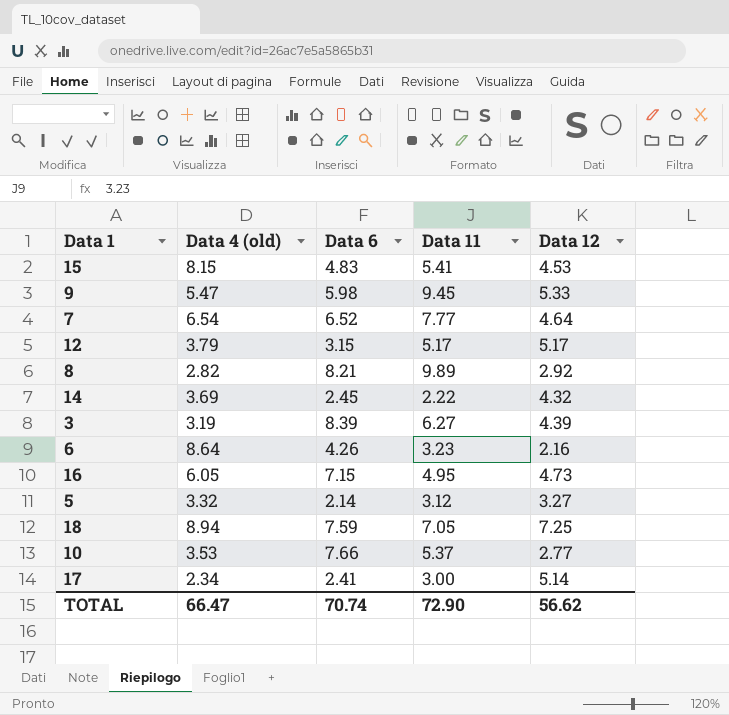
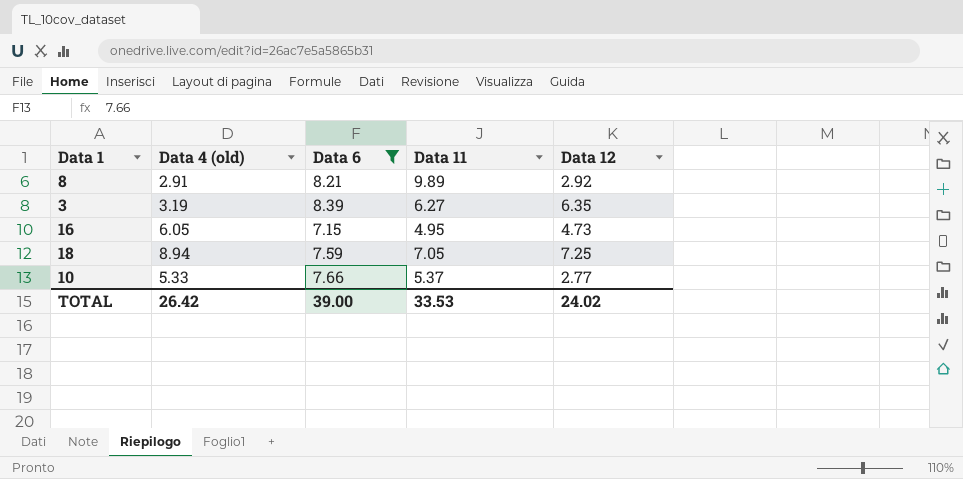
filter: none -> Data 6 >= 7.15
8 | Data 4 (old): 2.82 -> 2.91
3 | Data 12: 4.39 -> 6.35
10 | Data 4 (old): 3.53 -> 5.33
TOTAL | Data 4 (old): 66.47 -> 26.42
TOTAL | Data 6: 70.74 -> 39.00
TOTAL | Data 11: 72.90 -> 33.53
TOTAL | Data 12: 56.62 -> 24.02

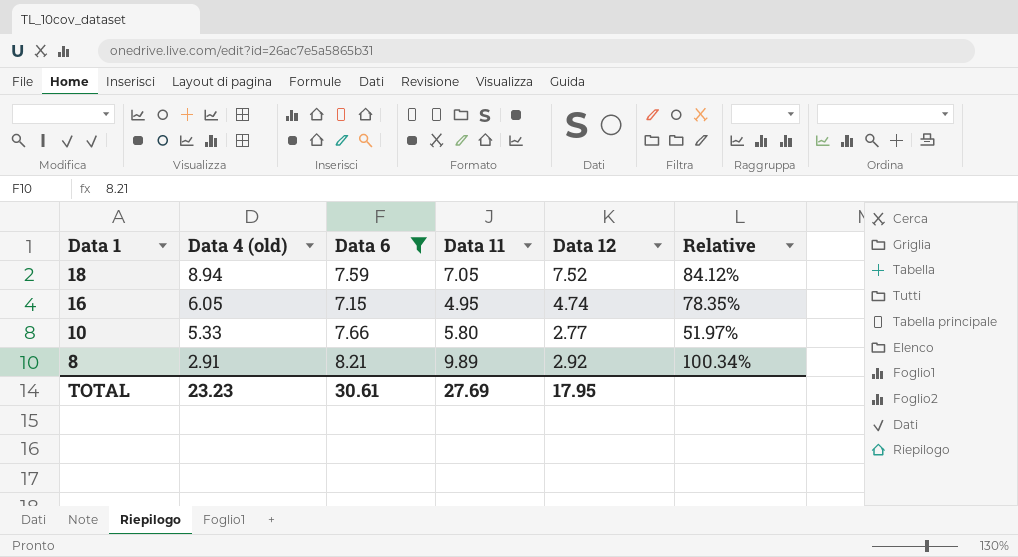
row order: none -> Data 1 descending
column Relative | formula: none -> [Data 12] / [Data 4 (old)]
row 3: 3.19 | 8.39 | 6.27 | 6.35 -> none
18 | Data 12: 7.25 -> 7.52
16 | Data 12: 4.73 -> 4.74
10 | Data 11: 5.37 -> 5.80
TOTAL | Data 4 (old): 26.42 -> 23.23
TOTAL | Data 6: 39.00 -> 30.61
TOTAL | Data 11: 33.53 -> 27.69
TOTAL | Data 12: 24.02 -> 17.95

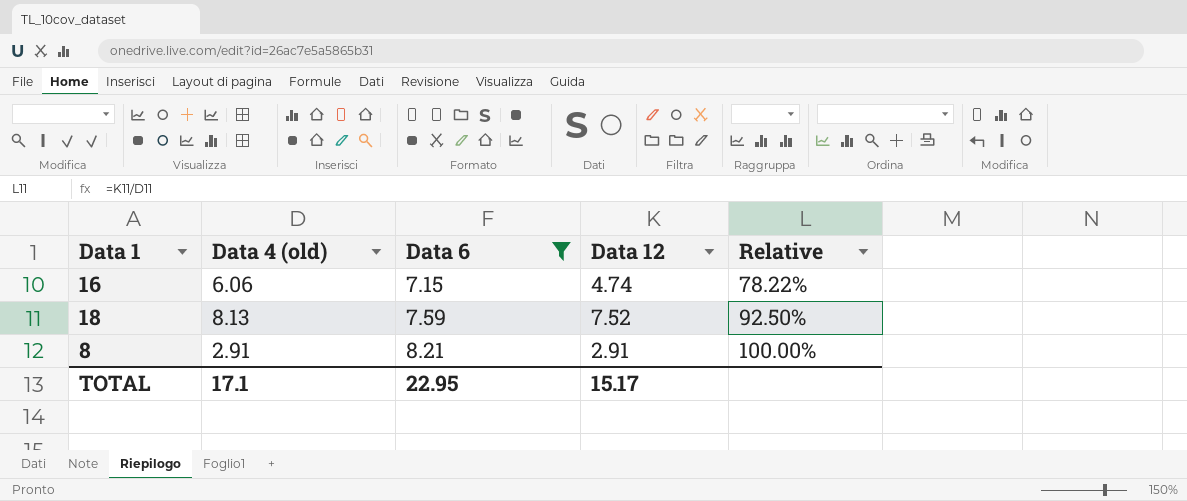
row order: Data 1 descending -> Data 6 ascending
column Data 11 | position: 4 -> none
row 10: 5.33 | 7.66 | 5.80 | 2.77 | 51.97% -> none
16 | Data 4 (old): 6.05 -> 6.06
16 | Relative: 78.35% -> 78.22%
18 | Data 4 (old): 8.94 -> 8.13
18 | Relative: 84.12% -> 92.50%
8 | Data 12: 2.92 -> 2.91
8 | Relative: 100.34% -> 100.00%
TOTAL | Data 4 (old): 23.23 -> 17.1
TOTAL | Data 6: 30.61 -> 22.95
TOTAL | Data 12: 17.95 -> 15.17

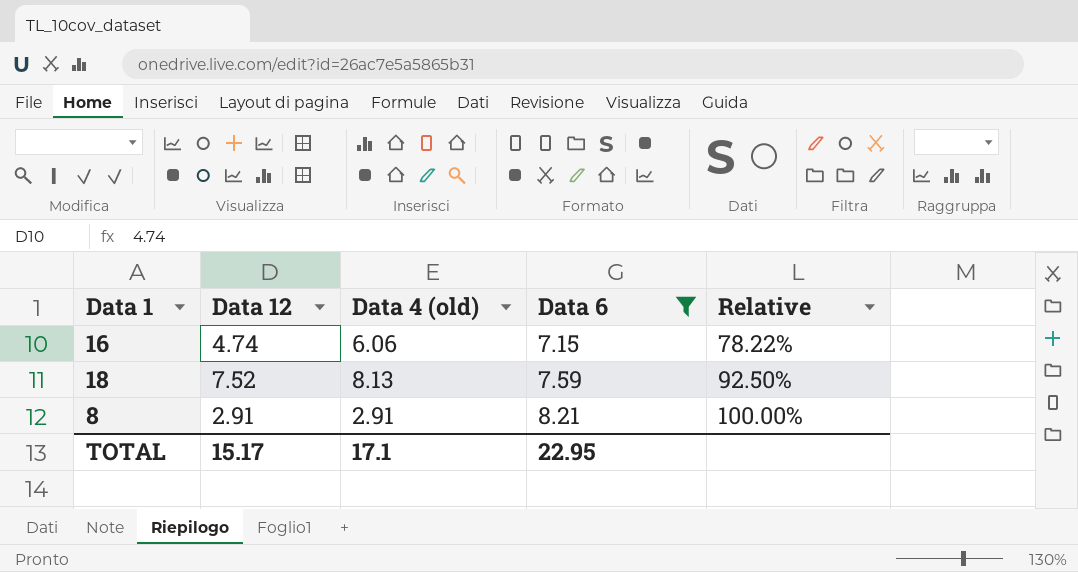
column Data 12 | position: 4 -> 2

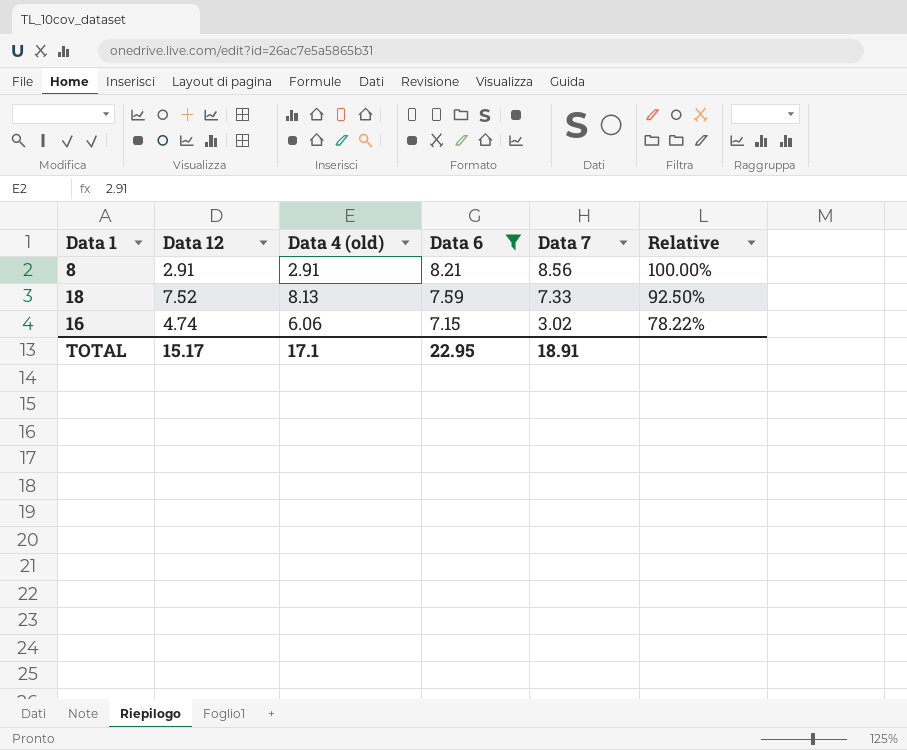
row order: Data 6 ascending -> Data 6 descending
column Data 7 | position: none -> 5

